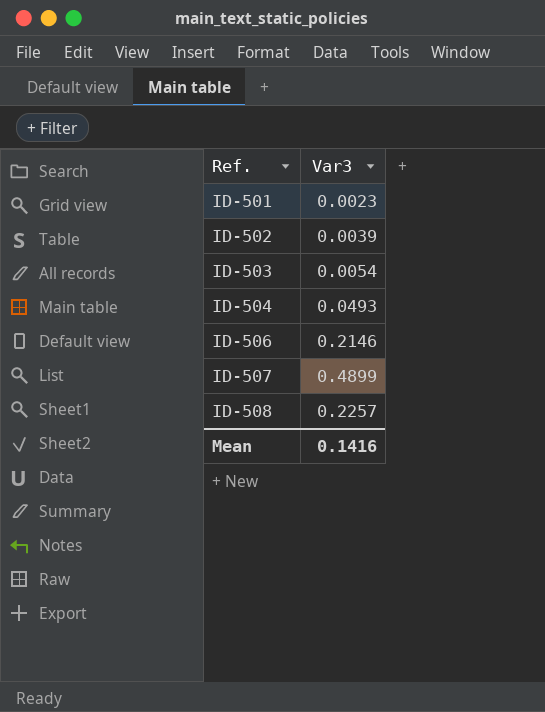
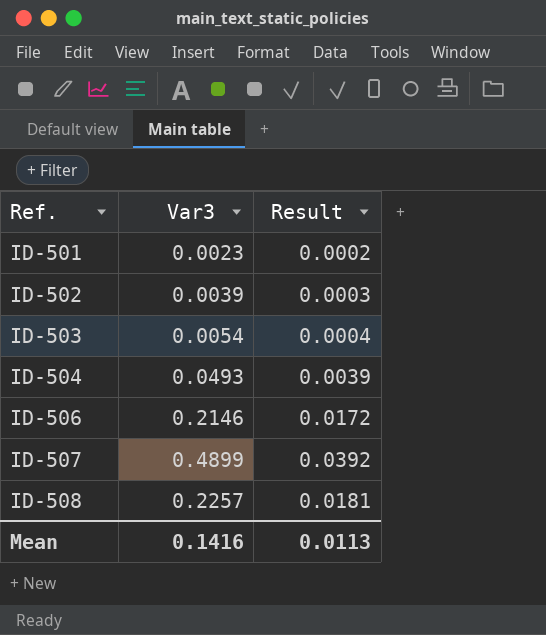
column Result | formula: none -> [Var3] * 0.08

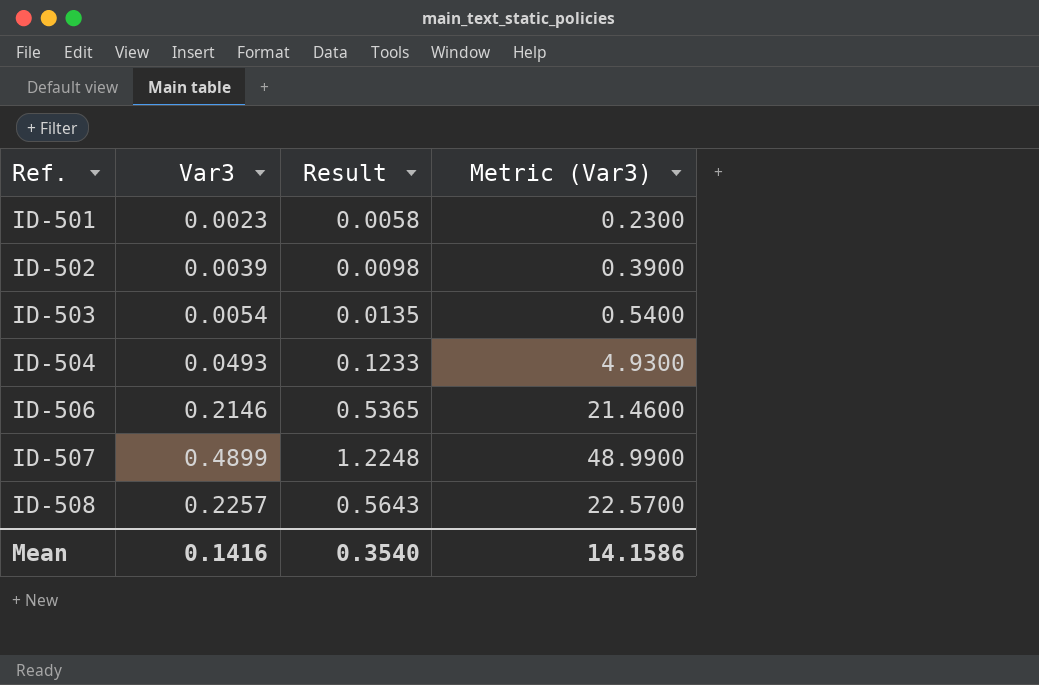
column Result | formula: [Var3] * 0.08 -> [Var3] * 2.5
column Metric (Var3) | formula: none -> [Var3] * 100
Mean | Result: 0.0113 -> 0.3540

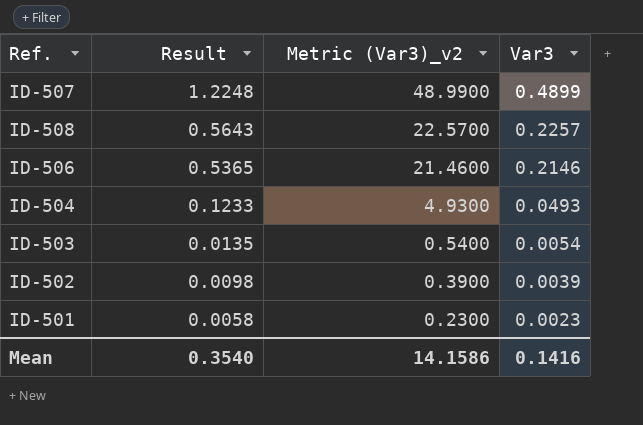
row order: Ref. ascending -> Result descending
column name: Metric (Var3) -> Metric (Var3)_v2
column Var3 | position: 2 -> 4

